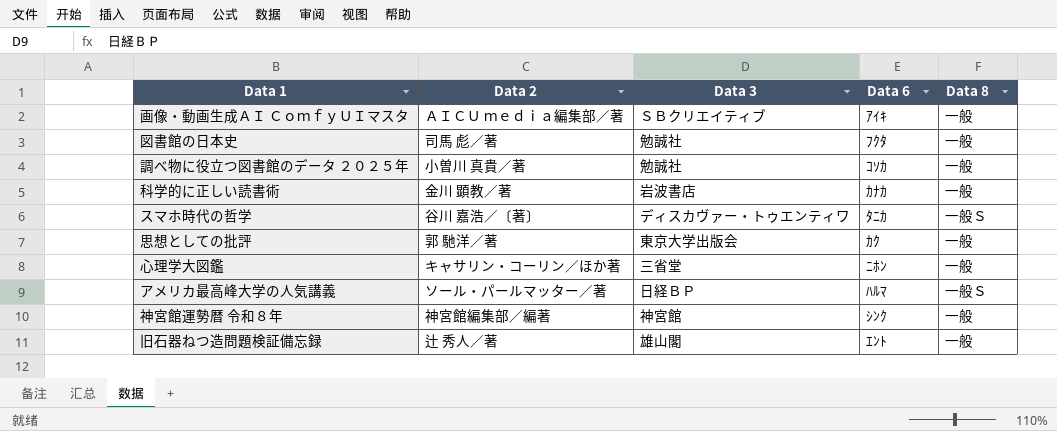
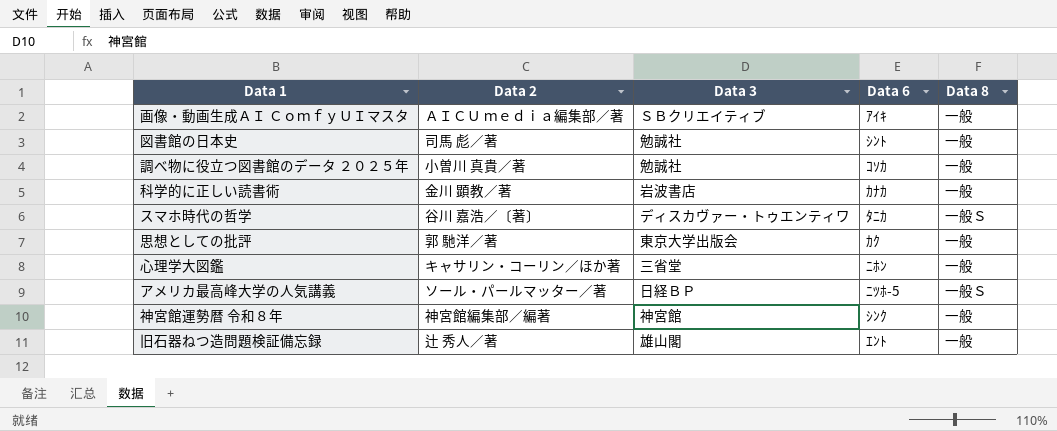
図書館の日本史 | Data 6: ﾌｸﾀ -> ｼﾝﾄ
アメリカ最高峰大学の人気講義 | Data 6: ﾊﾙﾏ -> ﾆﾂﾎ-5

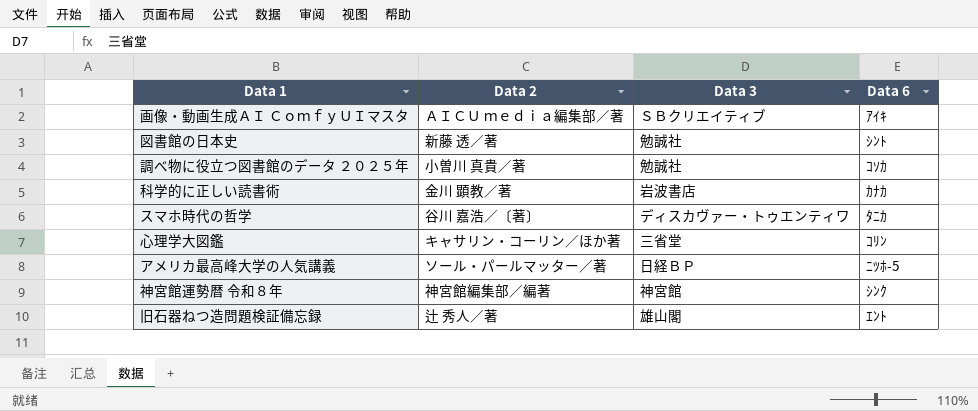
column Data 8 | position: 5 -> none
row 思想としての批評: 郭 馳洋／著 | 東京大学出版会 | ｶｸ | 一般 -> none
図書館の日本史 | Data 2: 司馬 彪／著 -> 新藤 透／著
心理学大図鑑 | Data 6: ﾆﾎﾝ -> ｺﾘﾝ

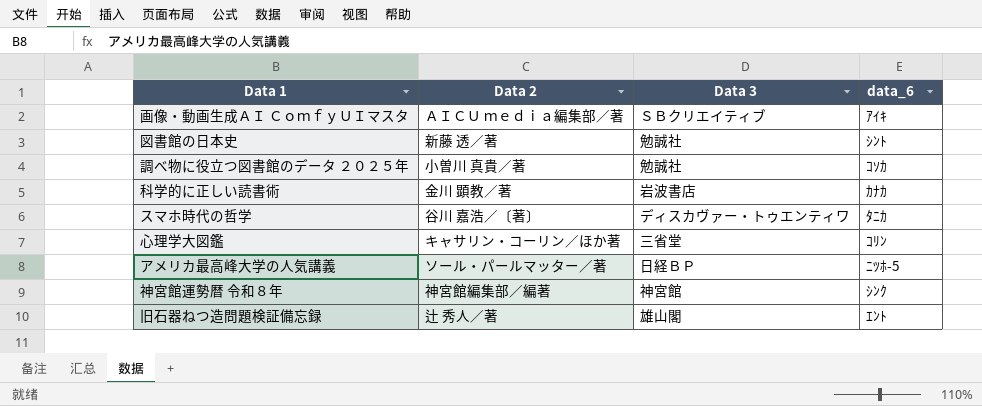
column name: Data 6 -> data_6

